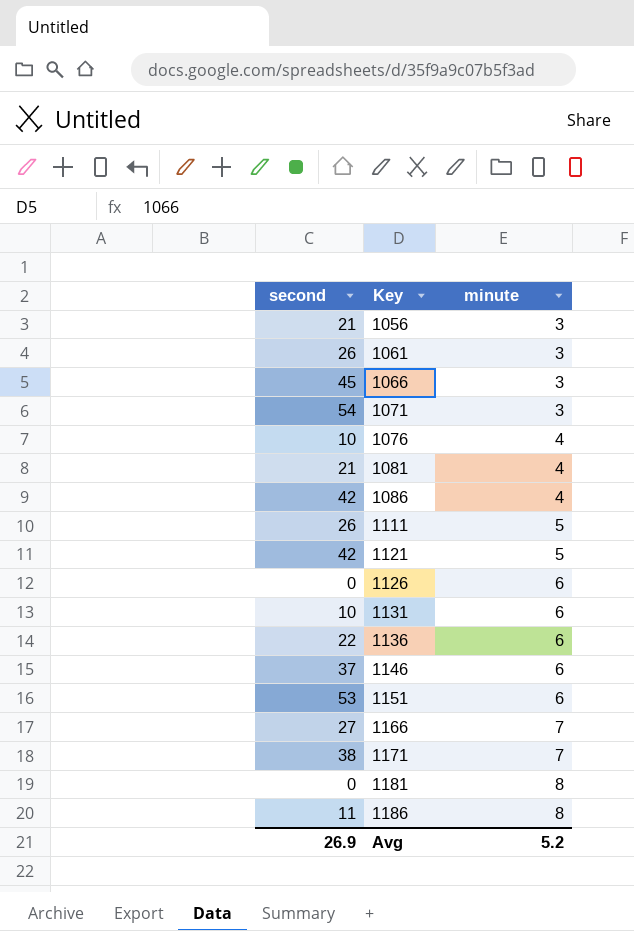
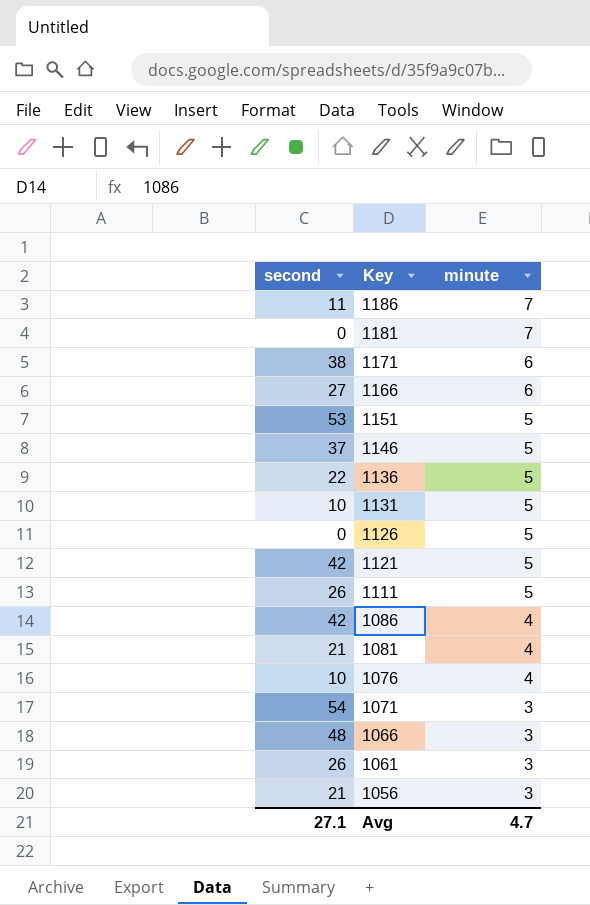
row order: Key ascending -> Key descending
1186 | minute: 8 -> 7
1181 | minute: 8 -> 7
1171 | minute: 7 -> 6
1166 | minute: 7 -> 6
1151 | minute: 6 -> 5
1146 | minute: 6 -> 5
1136 | minute: 6 -> 5
1131 | minute: 6 -> 5
1126 | minute: 6 -> 5
1066 | second: 45 -> 48
Avg | second: 26.9 -> 27.1
Avg | minute: 5.2 -> 4.7

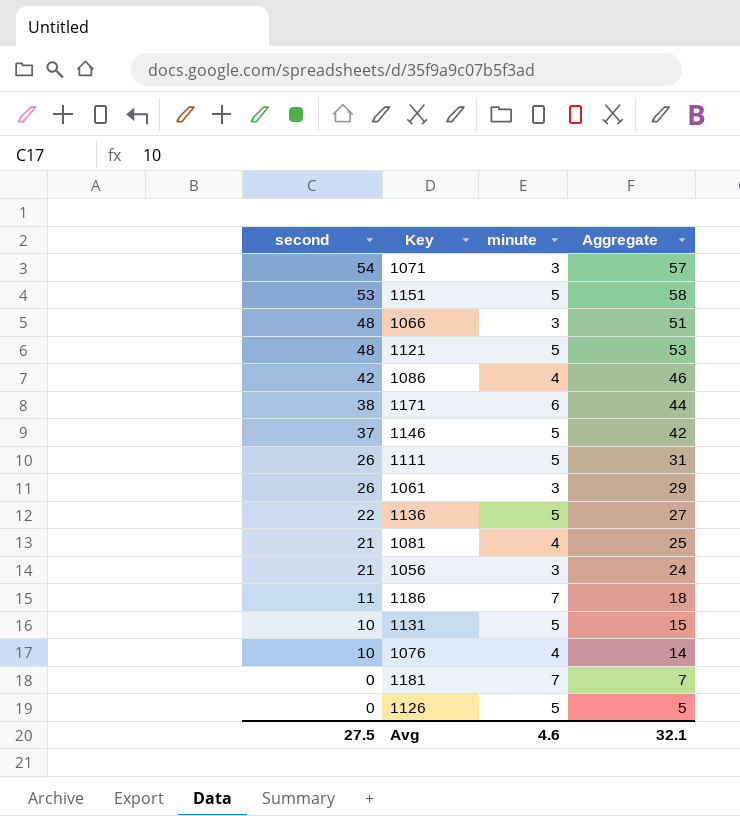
row order: Key descending -> second descending
column Aggregate | formula: none -> [second] + [minute]
row 1166: 27 | 6 -> none
1121 | second: 42 -> 48
Avg | second: 27.1 -> 27.5
Avg | minute: 4.7 -> 4.6

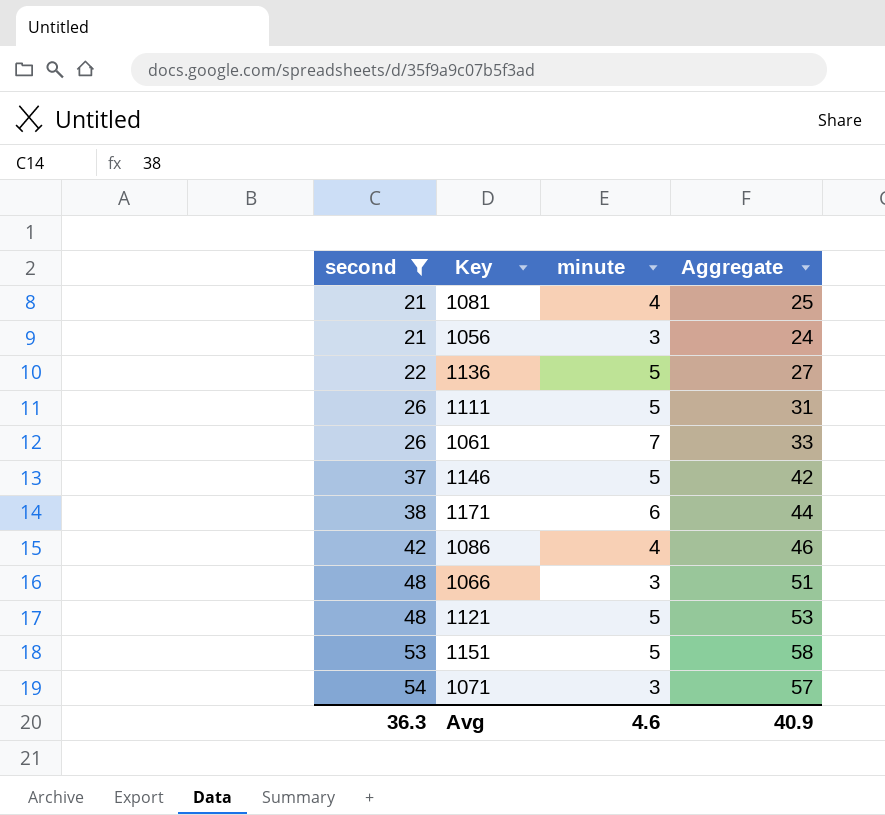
filter: none -> second >= 21
row order: second descending -> second ascending
1061 | minute: 3 -> 7
1061 | Aggregate: 29 -> 33
Avg | second: 27.5 -> 36.3
Avg | Aggregate: 32.1 -> 40.9

